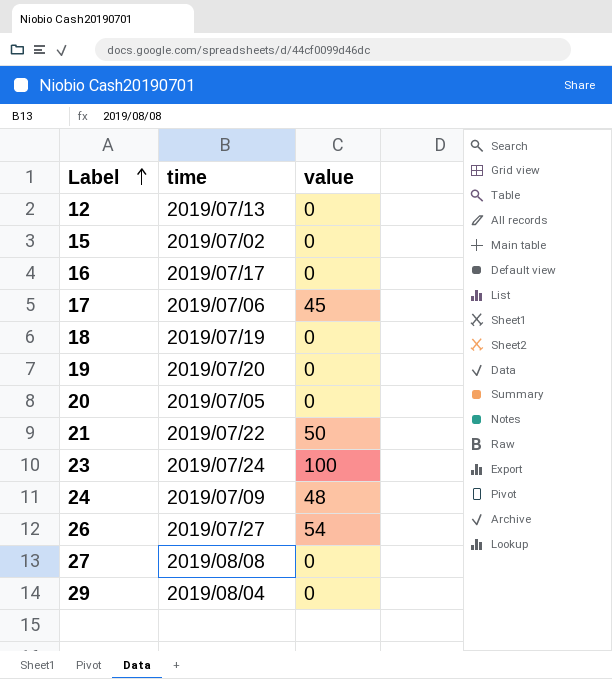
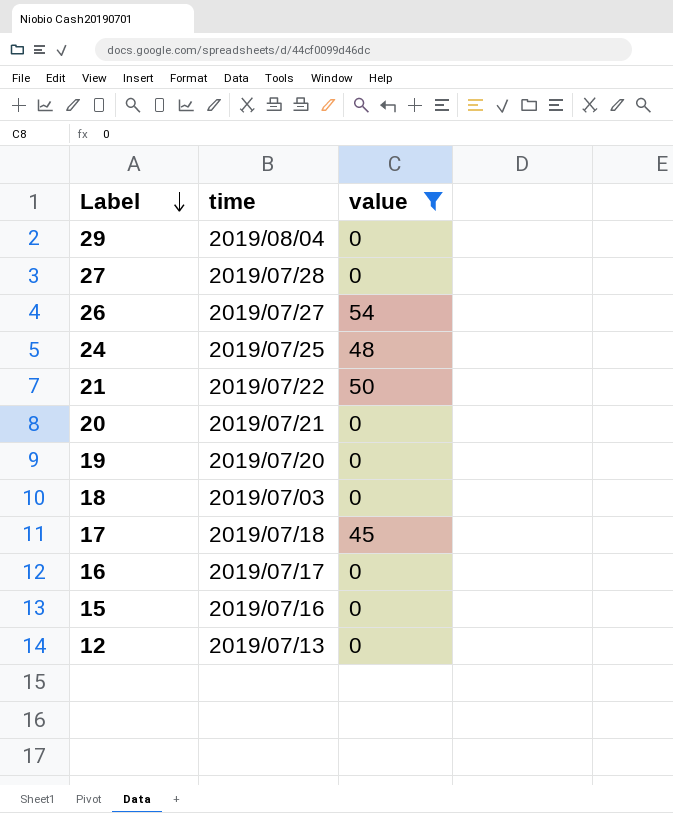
filter: none -> value != 100
row order: Label ascending -> Label descending
27 | time: 2019/08/08 -> 2019/07/28
24 | time: 2019/07/09 -> 2019/07/25
20 | time: 2019/07/05 -> 2019/07/21
18 | time: 2019/07/19 -> 2019/07/03
17 | time: 2019/07/06 -> 2019/07/18
15 | time: 2019/07/02 -> 2019/07/16

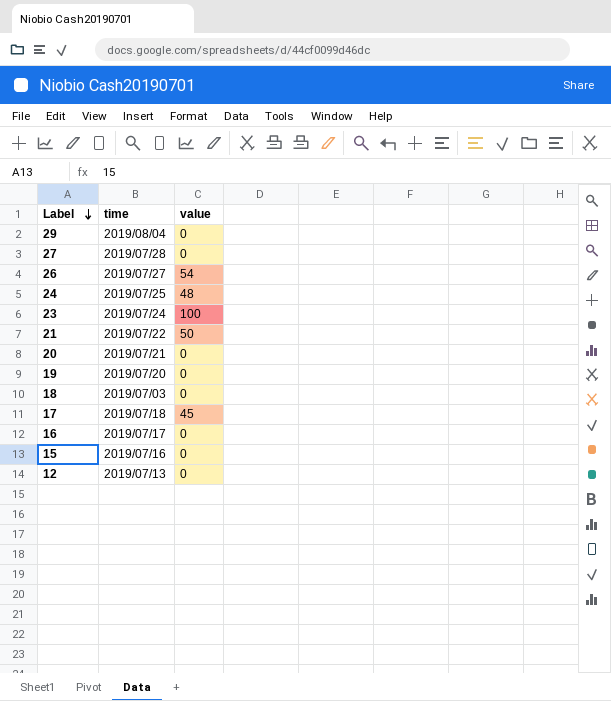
filter: value != 100 -> none

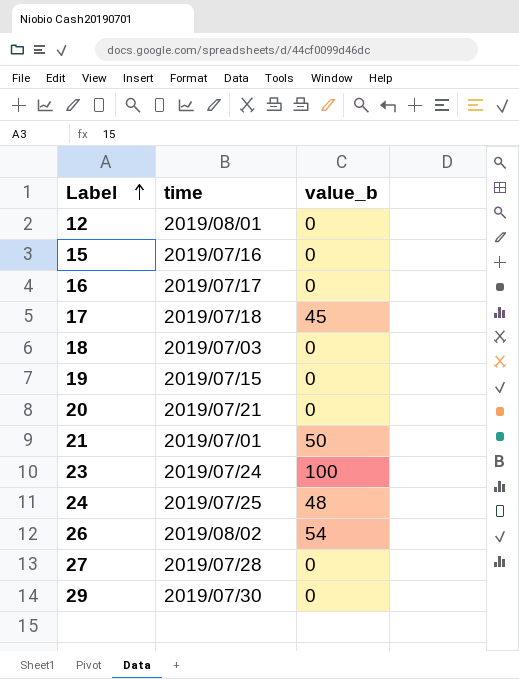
row order: Label descending -> Label ascending
column name: value -> value_b
12 | time: 2019/07/13 -> 2019/08/01
19 | time: 2019/07/20 -> 2019/07/15
21 | time: 2019/07/22 -> 2019/07/01
26 | time: 2019/07/27 -> 2019/08/02
29 | time: 2019/08/04 -> 2019/07/30

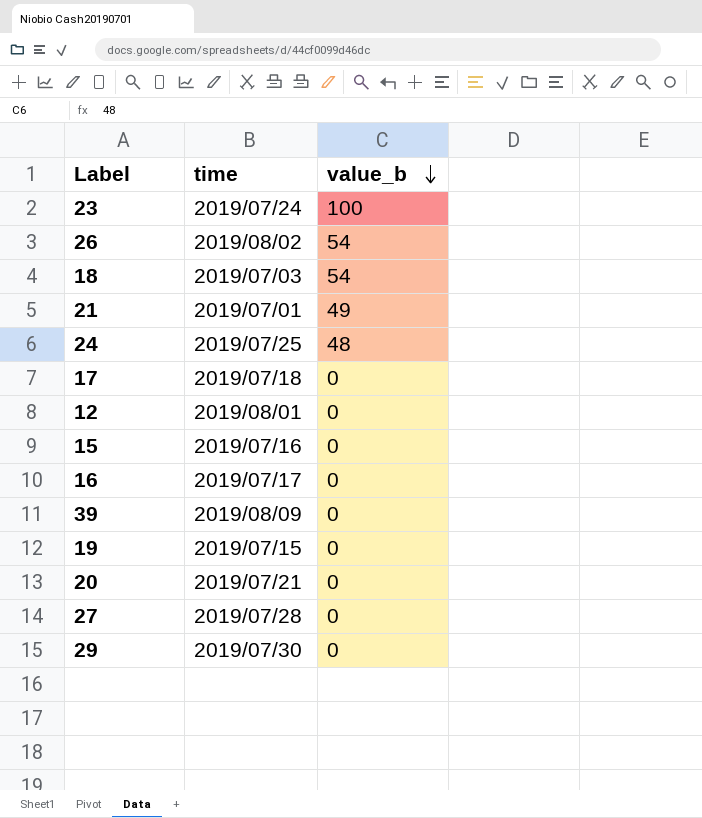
row order: Label ascending -> value_b descending
18 | value_b: 0 -> 54
21 | value_b: 50 -> 49
17 | value_b: 45 -> 0
row 39: none -> 2019/08/09 | 0

